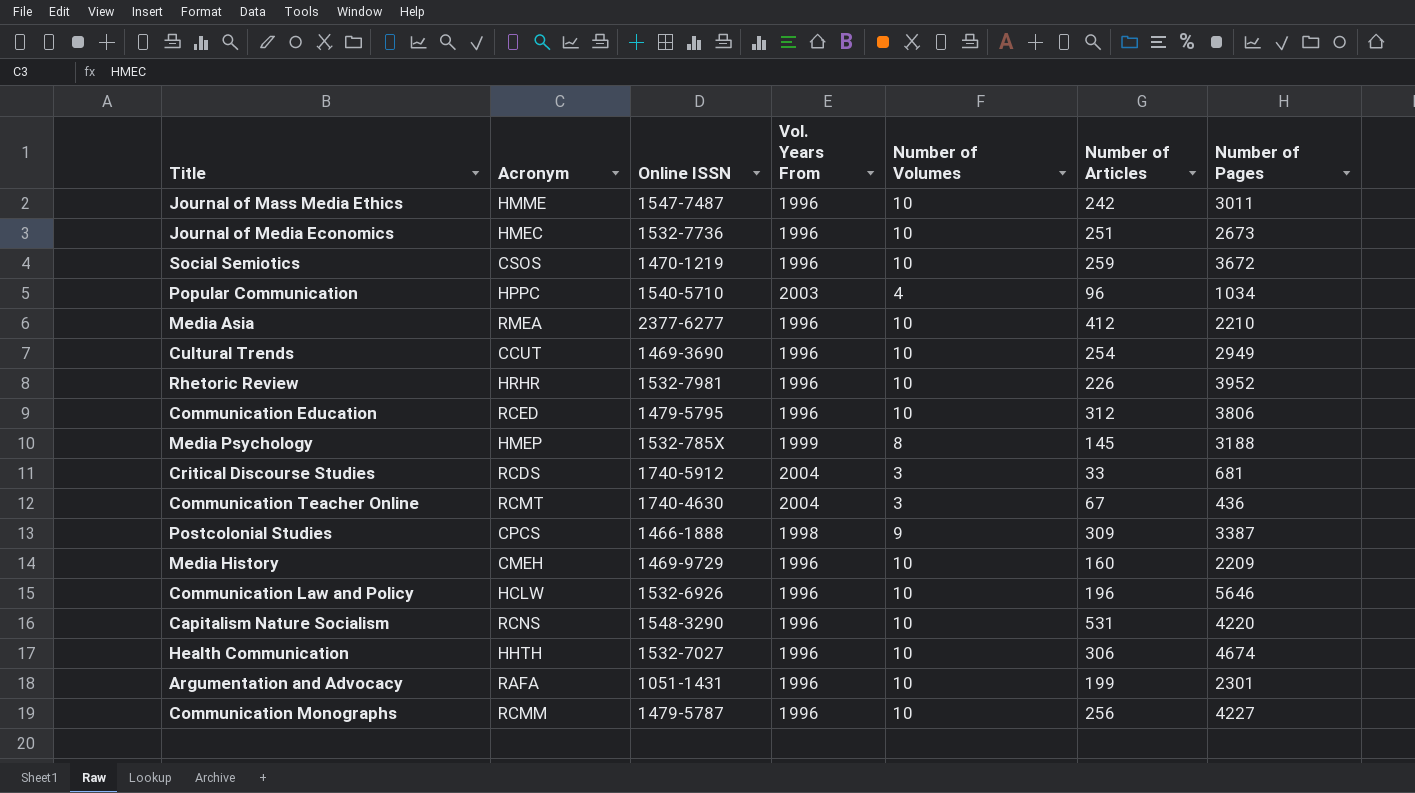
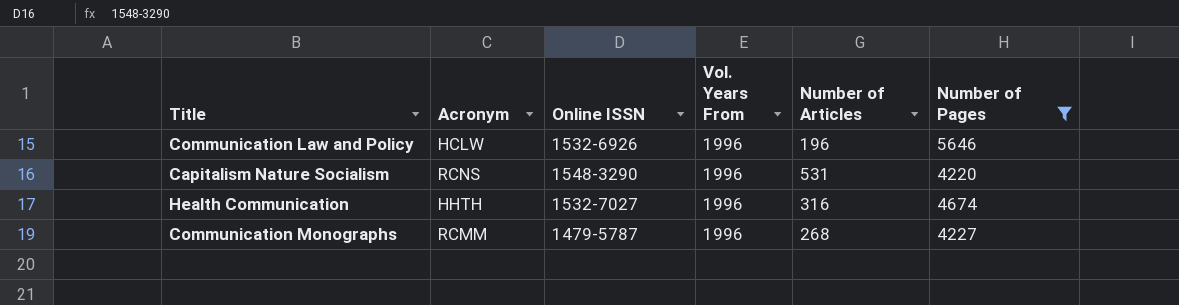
filter: none -> Number of Pages >= 4220
column Number of Volumes | position: 5 -> none
Health Communication | Number of Articles: 306 -> 316
Communication Monographs | Number of Articles: 256 -> 268

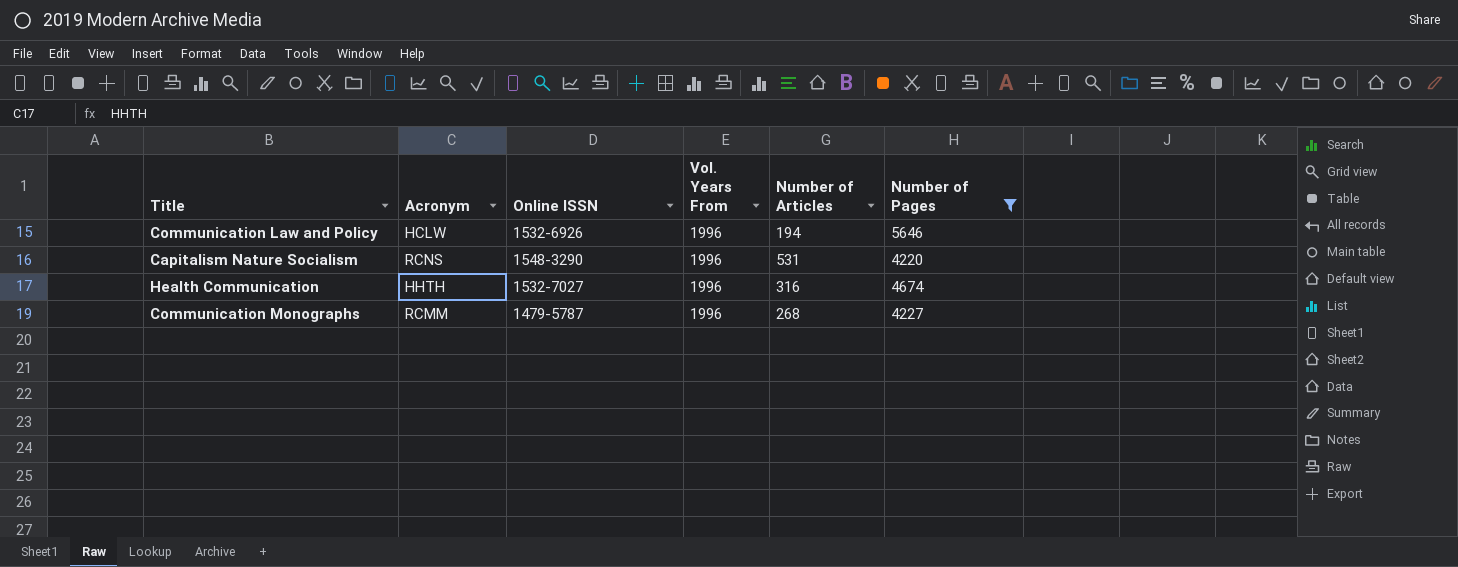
Communication Law and Policy | Number of Articles: 196 -> 194

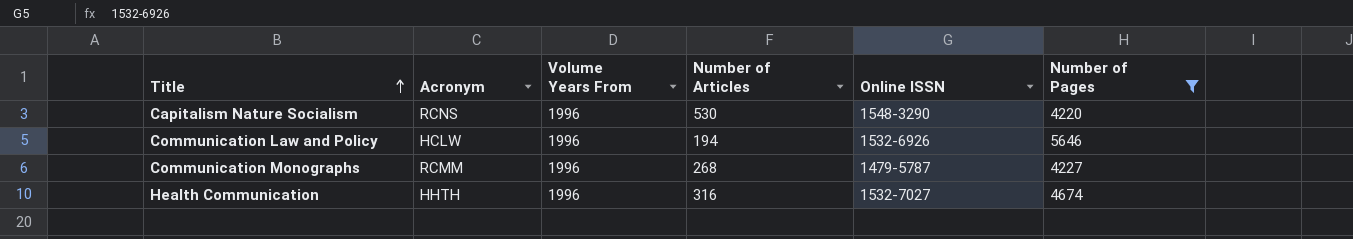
row order: none -> Title ascending
column name: Vol. Years From -> Volume Years From
column Online ISSN | position: 3 -> 5
Capitalism Nature Socialism | Number of Articles: 531 -> 530

